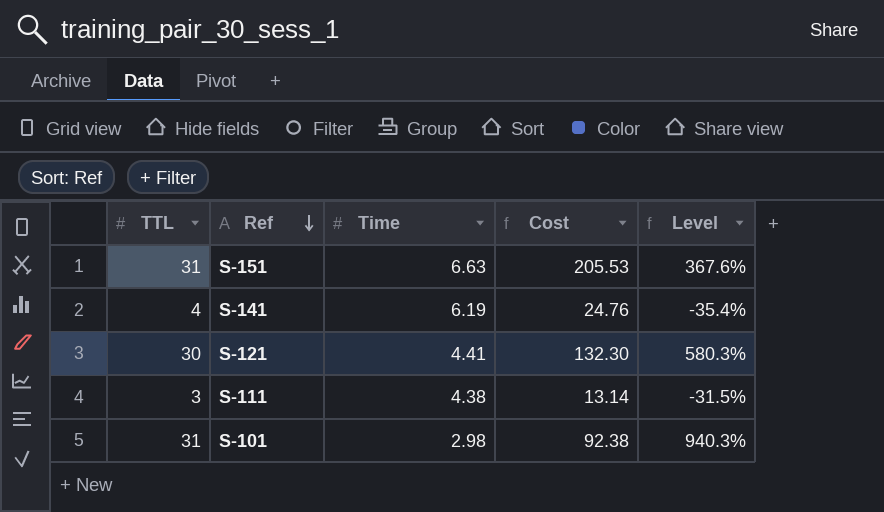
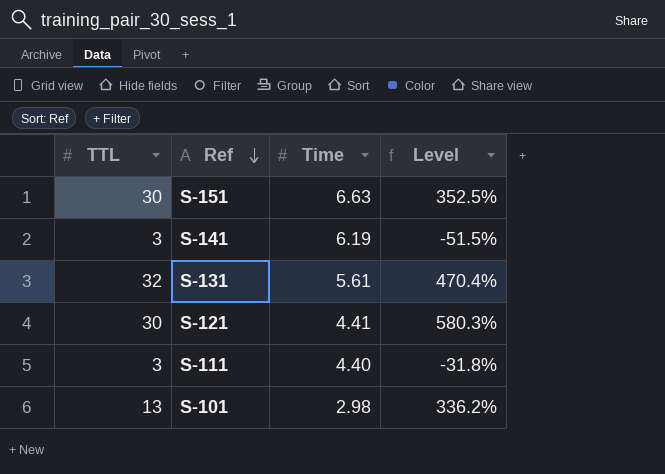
column Cost | formula: [TTL] * [Time] -> none
S-151 | TTL: 31 -> 30
S-151 | Level: 367.6% -> 352.5%
S-141 | TTL: 4 -> 3
S-141 | Level: -35.4% -> -51.5%
row S-131: none -> 32 | 5.61 | 470.4%
S-111 | Time: 4.38 -> 4.40
S-111 | Level: -31.5% -> -31.8%
S-101 | TTL: 31 -> 13
S-101 | Level: 940.3% -> 336.2%

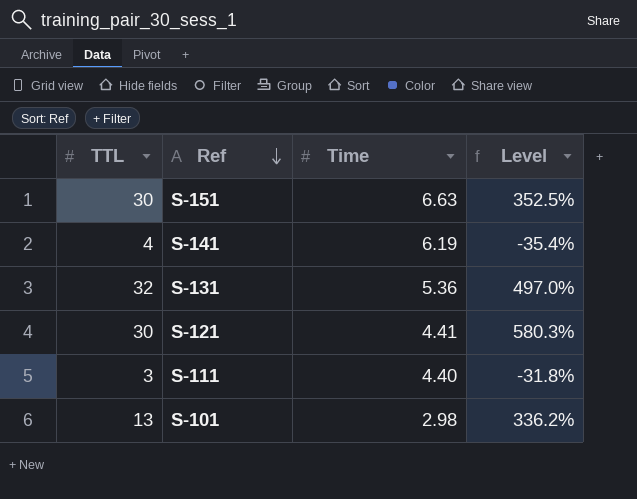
S-141 | TTL: 3 -> 4
S-141 | Level: -51.5% -> -35.4%
S-131 | Time: 5.61 -> 5.36
S-131 | Level: 470.4% -> 497.0%

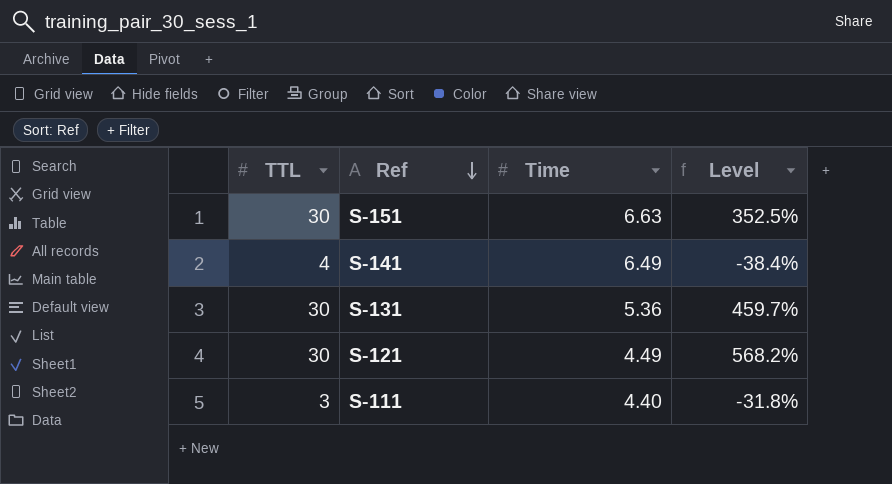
row S-101: 13 | 2.98 | 336.2% -> none
S-141 | Time: 6.19 -> 6.49
S-141 | Level: -35.4% -> -38.4%
S-131 | TTL: 32 -> 30
S-131 | Level: 497.0% -> 459.7%
S-121 | Time: 4.41 -> 4.49
S-121 | Level: 580.3% -> 568.2%

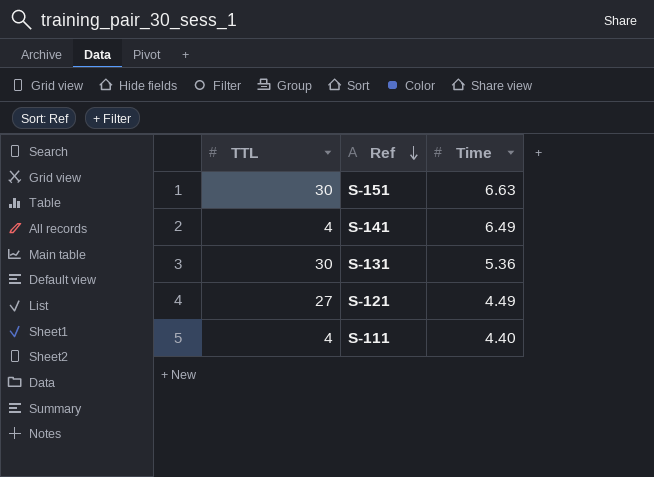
column Level | formula: ([TTL] - [Time]) / [Time] -> none
S-121 | TTL: 30 -> 27
S-111 | TTL: 3 -> 4

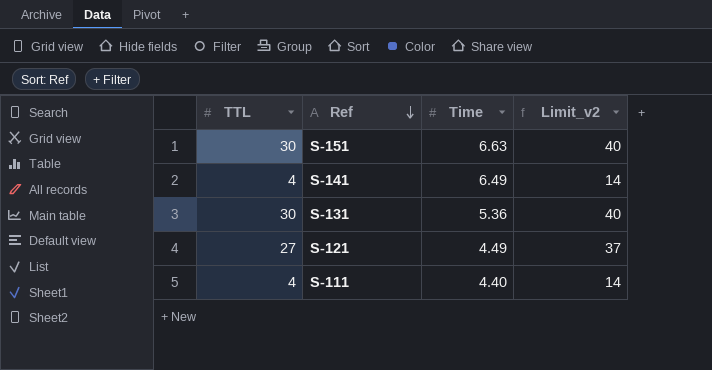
column Limit_v2 | formula: none -> [TTL] + 10

